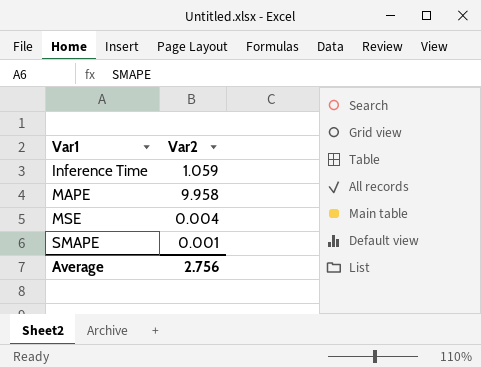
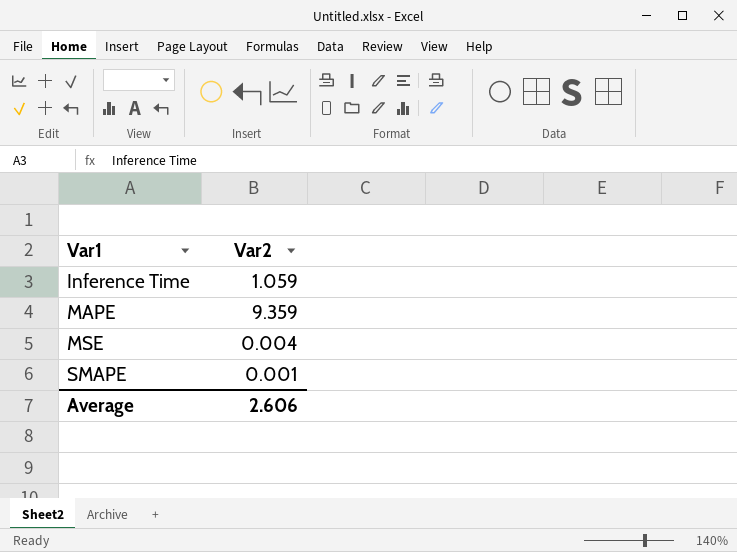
MAPE | Var2: 9.958 -> 9.359
Average | Var2: 2.756 -> 2.606

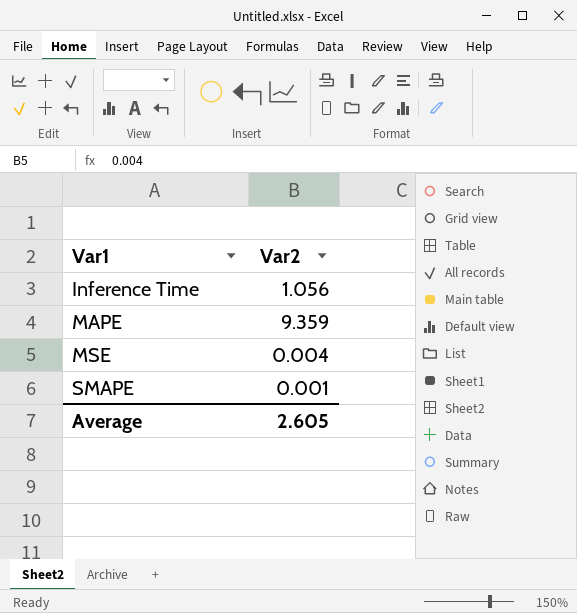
Inference Time | Var2: 1.059 -> 1.056
Average | Var2: 2.606 -> 2.605

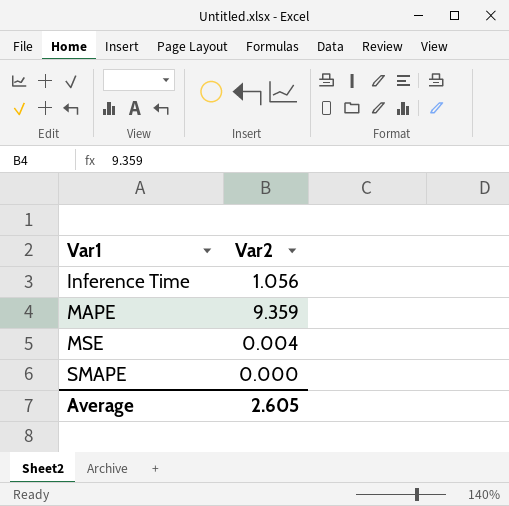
SMAPE | Var2: 0.001 -> 0.000

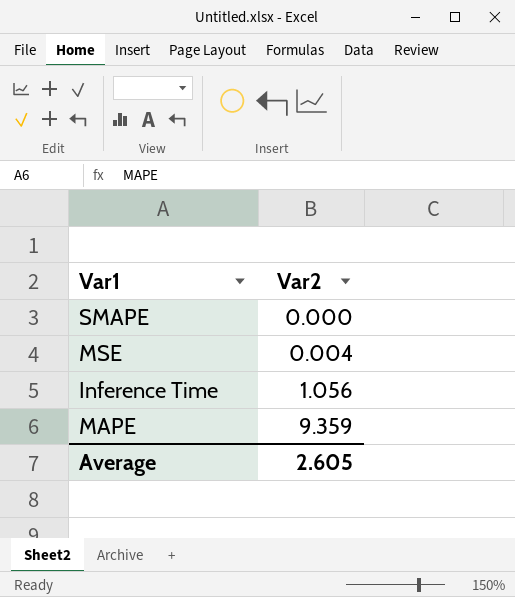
row order: Var1 ascending -> Var2 ascending

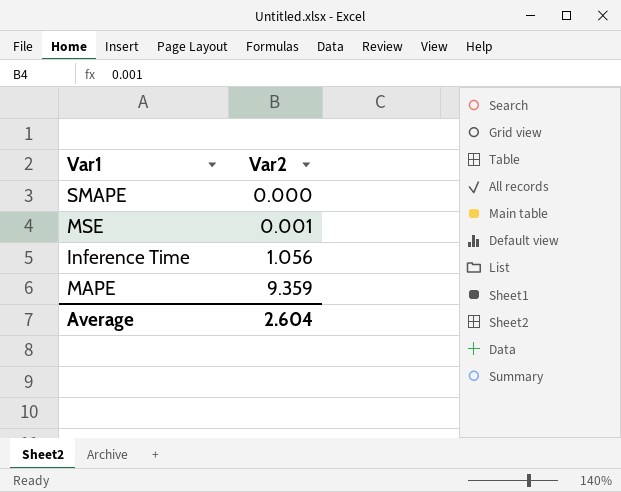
MSE | Var2: 0.004 -> 0.001
Average | Var2: 2.605 -> 2.604

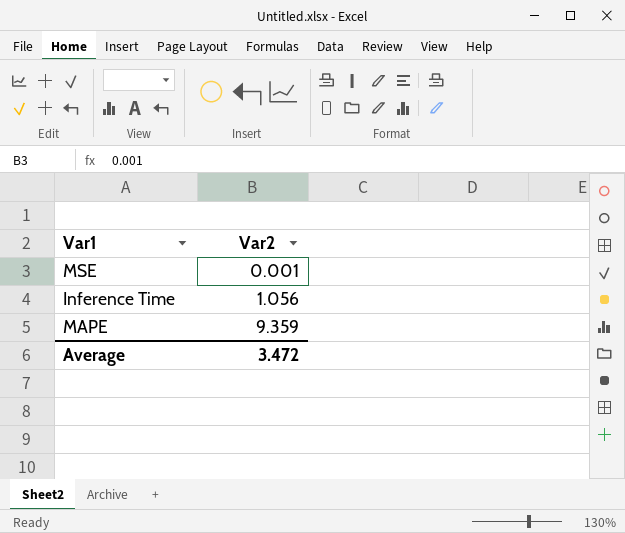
row SMAPE: 0.000 -> none
Average | Var2: 2.604 -> 3.472

